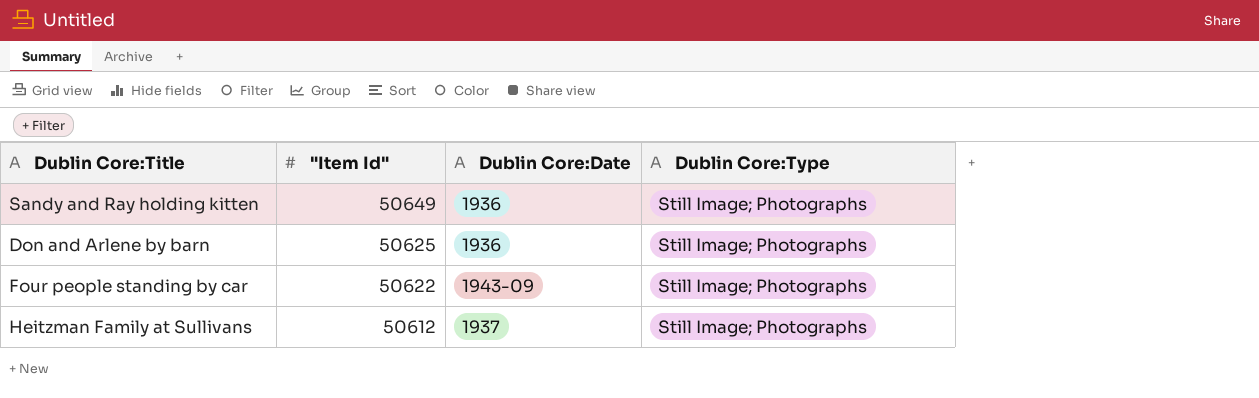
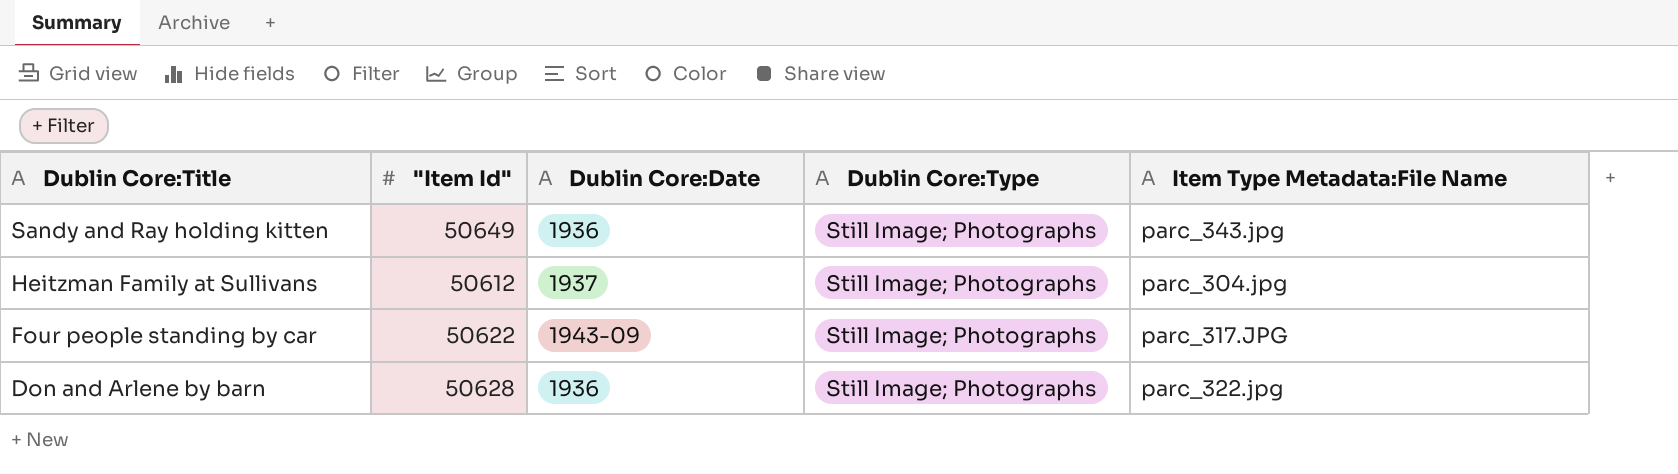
row order: "Item Id" descending -> Dublin Core:Title descending
column Item Type Metadata:File Name | position: none -> 5
Don and Arlene by barn | "Item Id": 50625 -> 50628

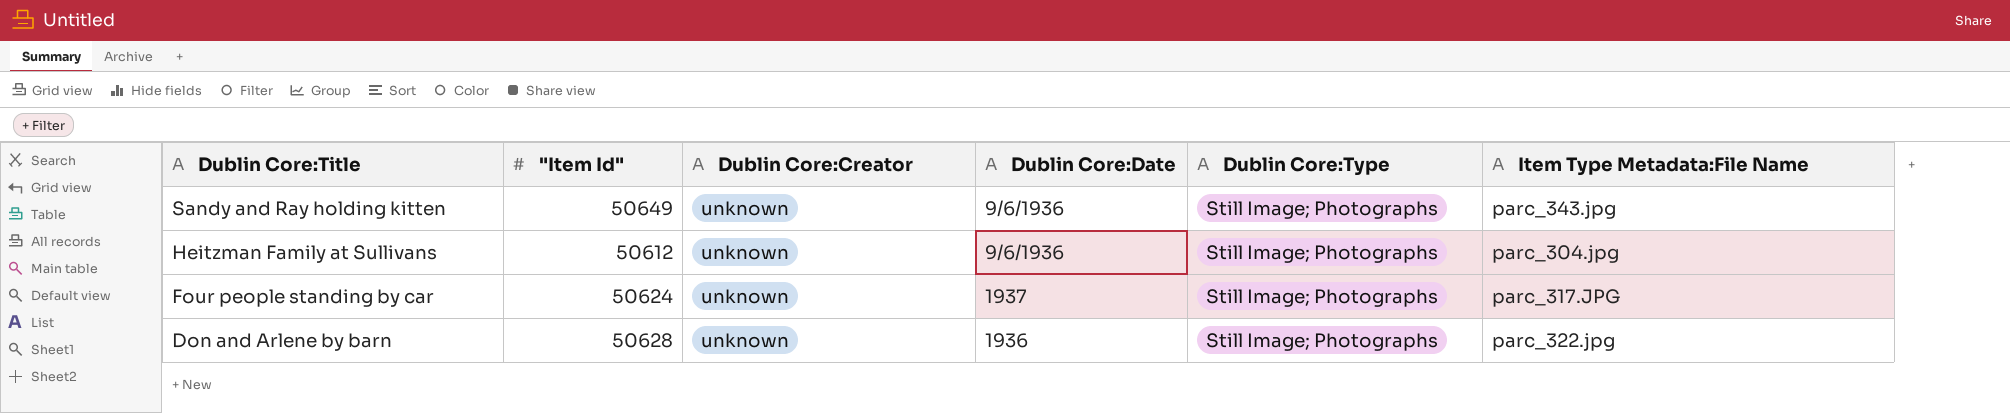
column Dublin Core:Creator | position: none -> 3
Sandy and Ray holding kitten | Dublin Core:Date: 1936 -> 9/6/1936
Heitzman Family at Sullivans | Dublin Core:Date: 1937 -> 9/6/1936
Four people standing by car | "Item Id": 50622 -> 50624
Four people standing by car | Dublin Core:Date: 1943-09 -> 1937

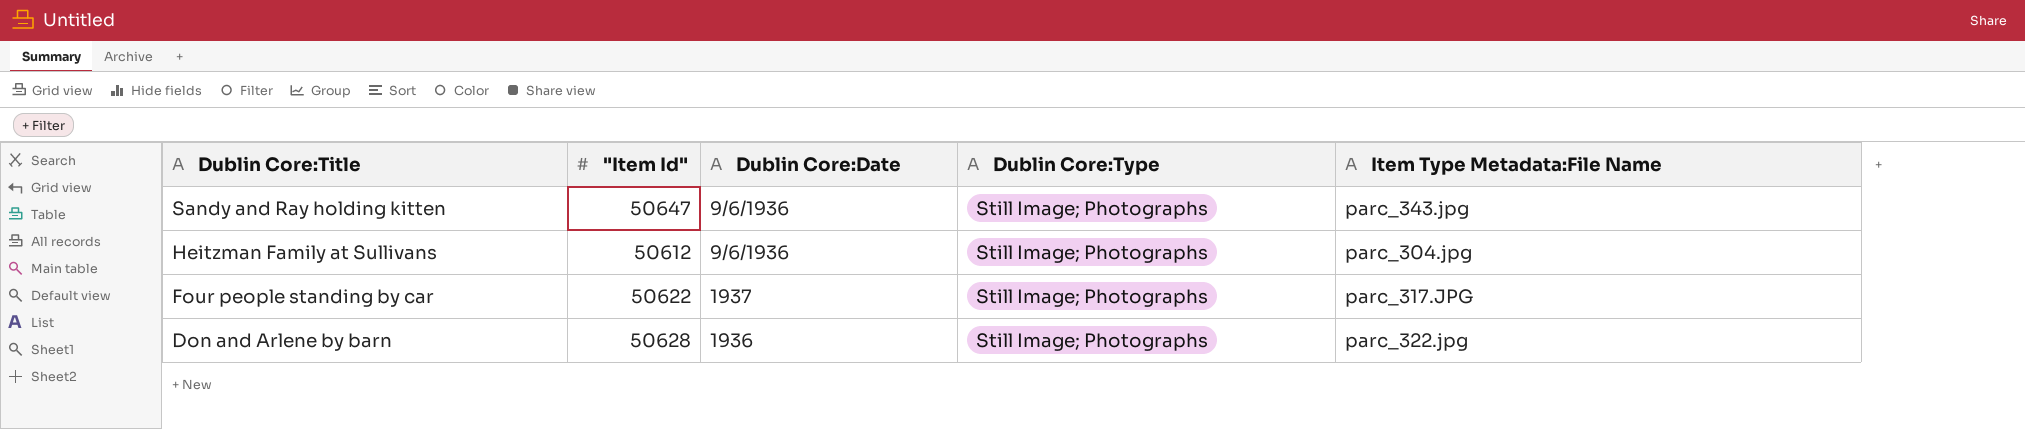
column Dublin Core:Creator | position: 3 -> none
Sandy and Ray holding kitten | "Item Id": 50649 -> 50647
Four people standing by car | "Item Id": 50624 -> 50622

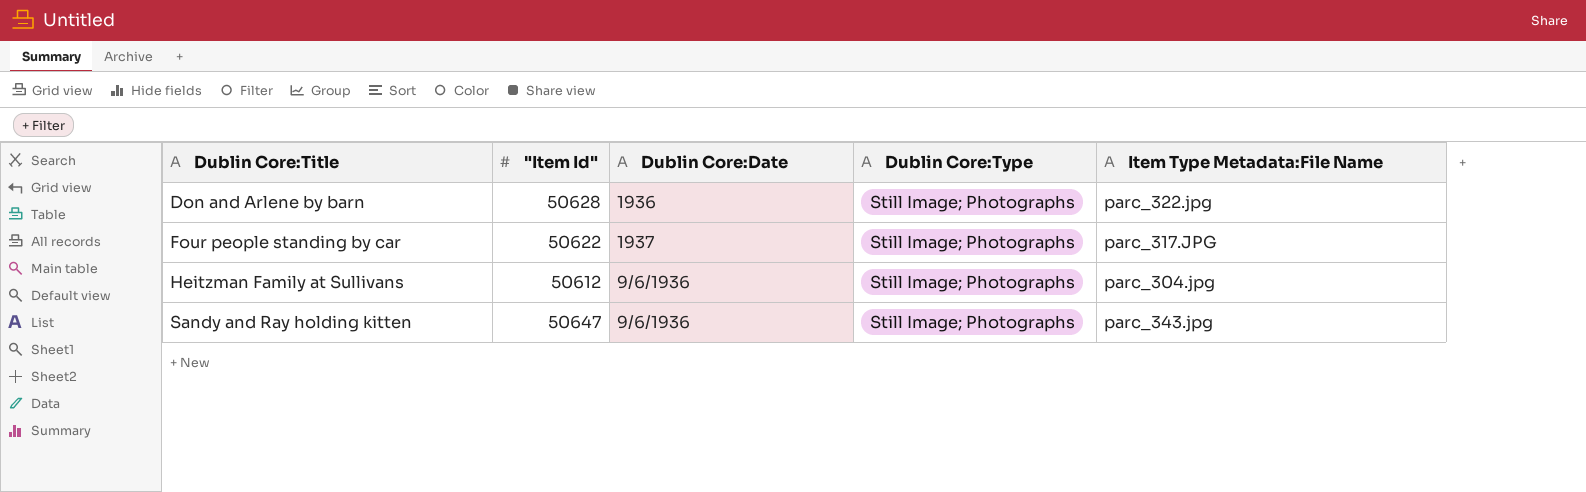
row order: Dublin Core:Title descending -> Dublin Core:Title ascending

